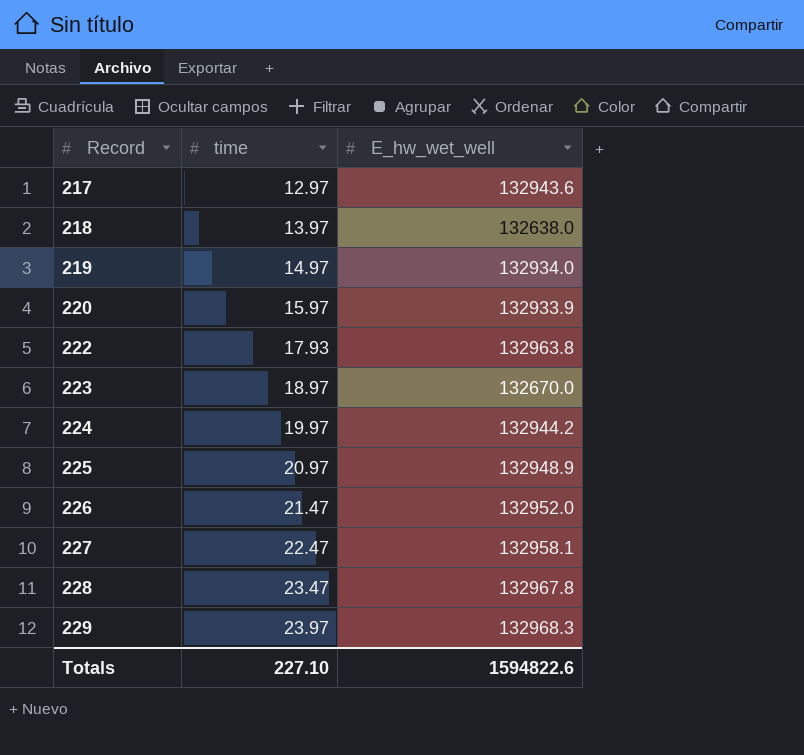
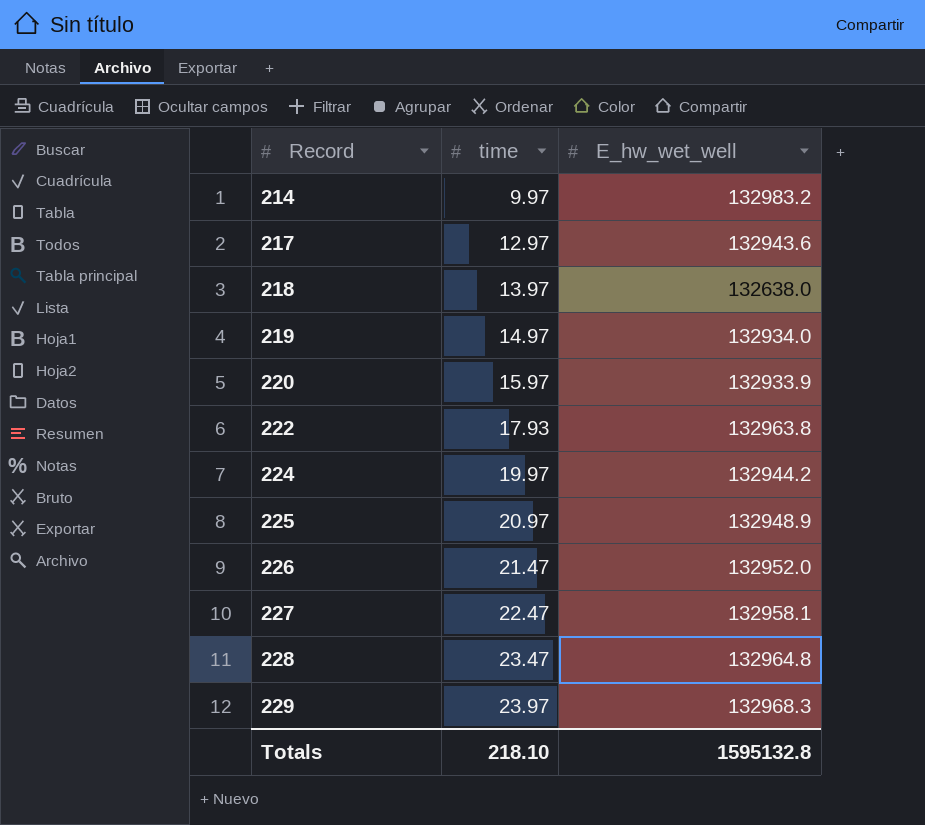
row 223: 18.97 | 132670.0 -> none
row 214: none -> 9.97 | 132983.2
228 | E_hw_wet_well: 132967.8 -> 132964.8
Totals | time: 227.10 -> 218.10
Totals | E_hw_wet_well: 1594822.6 -> 1595132.8

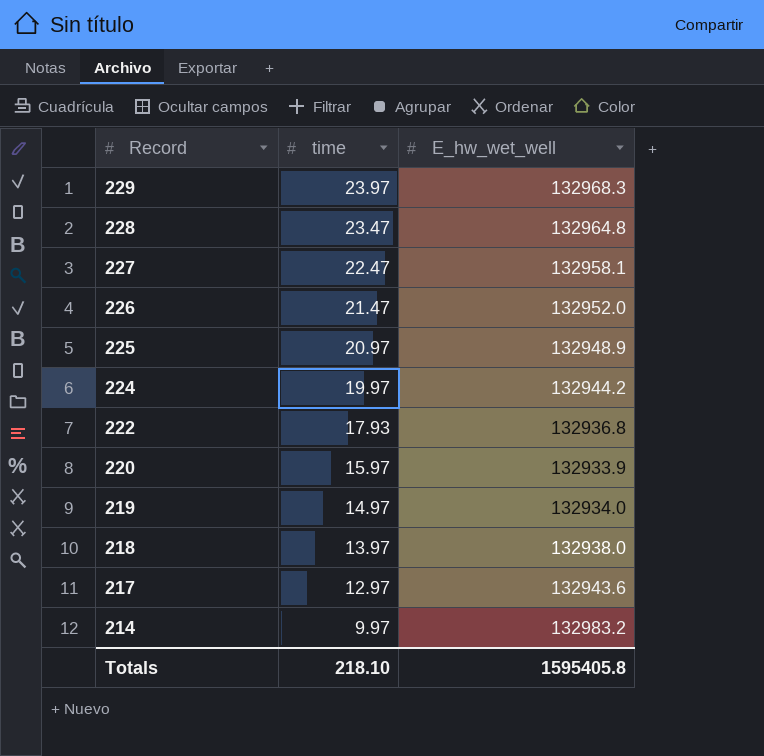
row order: Record ascending -> Record descending
222 | E_hw_wet_well: 132963.8 -> 132936.8
218 | E_hw_wet_well: 132638.0 -> 132938.0
Totals | E_hw_wet_well: 1595132.8 -> 1595405.8

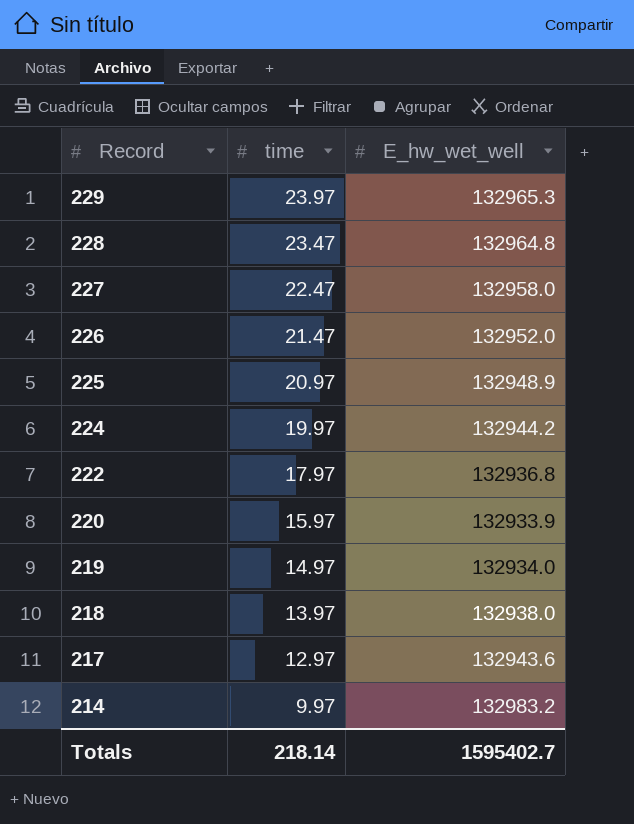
229 | E_hw_wet_well: 132968.3 -> 132965.3
227 | E_hw_wet_well: 132958.1 -> 132958.0
222 | time: 17.93 -> 17.97
Totals | time: 218.10 -> 218.14
Totals | E_hw_wet_well: 1595405.8 -> 1595402.7

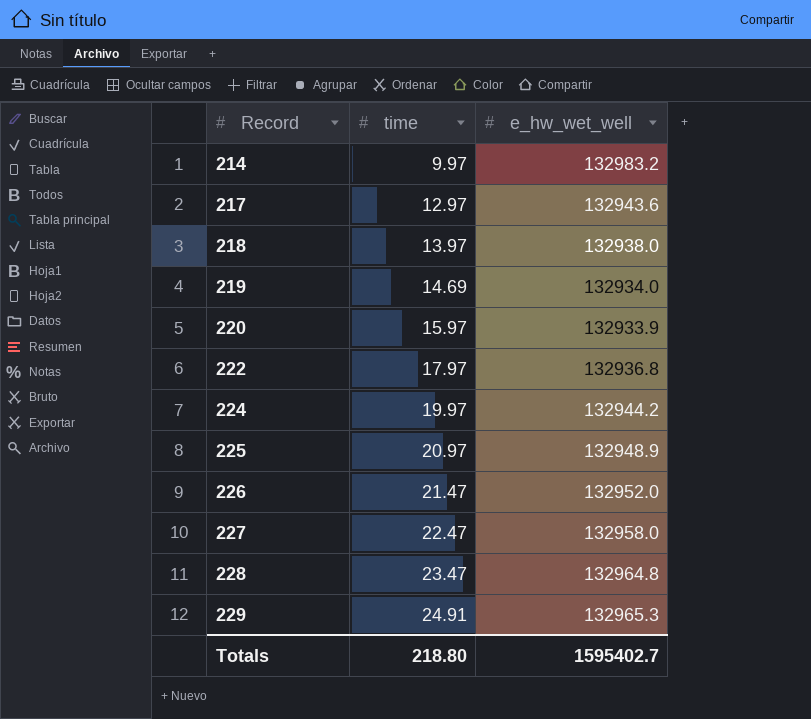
row order: Record descending -> Record ascending
column name: E_hw_wet_well -> e_hw_wet_well
219 | time: 14.97 -> 14.69
229 | time: 23.97 -> 24.91
Totals | time: 218.14 -> 218.80

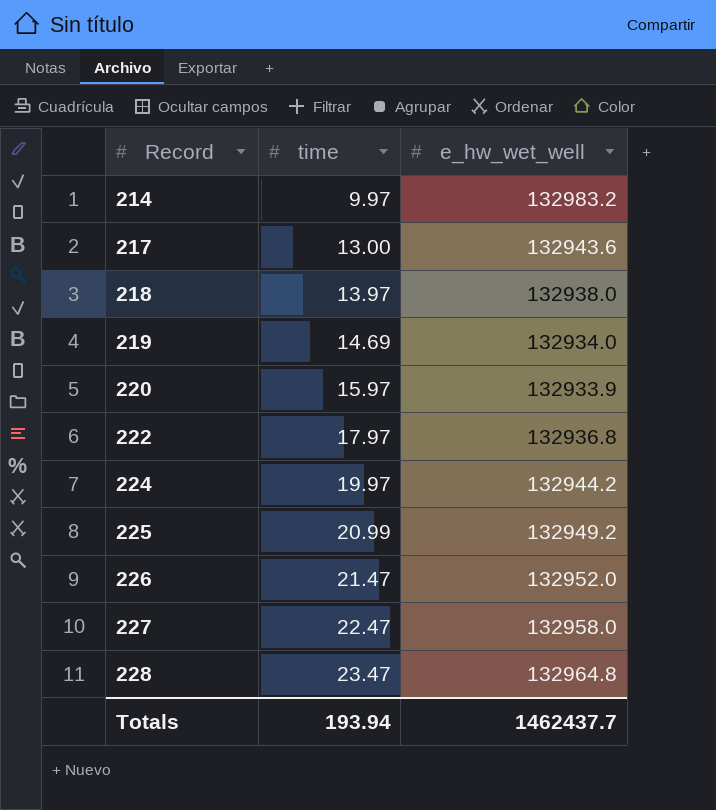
row 229: 24.91 | 132965.3 -> none
217 | time: 12.97 -> 13.00
225 | time: 20.97 -> 20.99
225 | e_hw_wet_well: 132948.9 -> 132949.2
Totals | time: 218.80 -> 193.94
Totals | e_hw_wet_well: 1595402.7 -> 1462437.7

